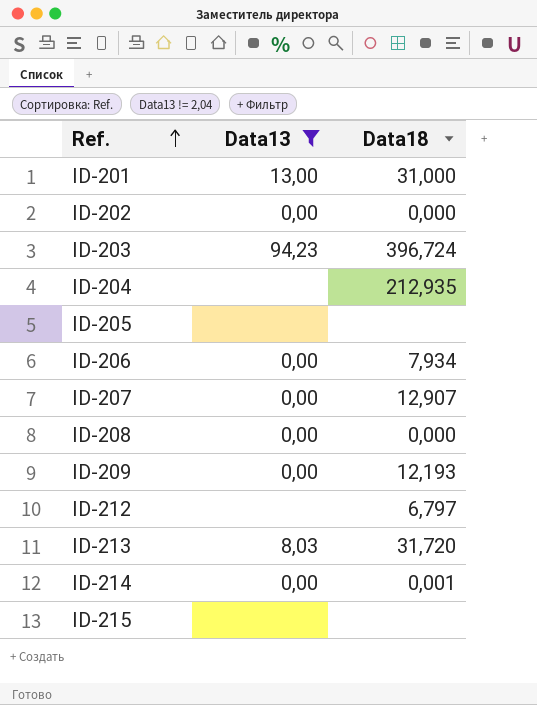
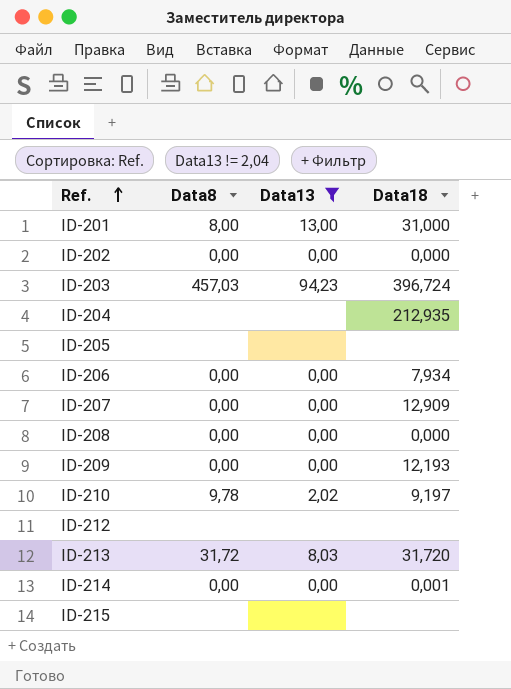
column Data8 | position: none -> 2
ID-207 | Data18: 12,907 -> 12,909
row ID-210: none -> 9,78 | 2,02 | 9,197
ID-212 | Data18: 6,797 -> none

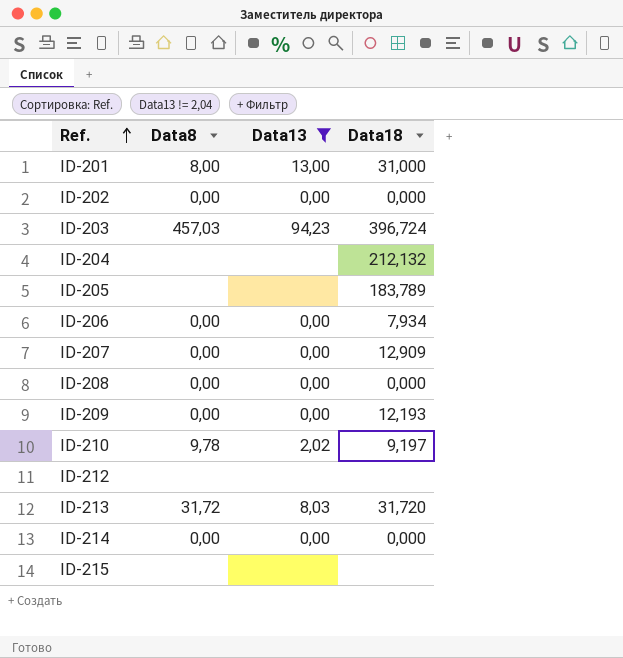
ID-204 | Data18: 212,935 -> 212,132
ID-205 | Data18: none -> 183,789
ID-214 | Data18: 0,001 -> 0,000

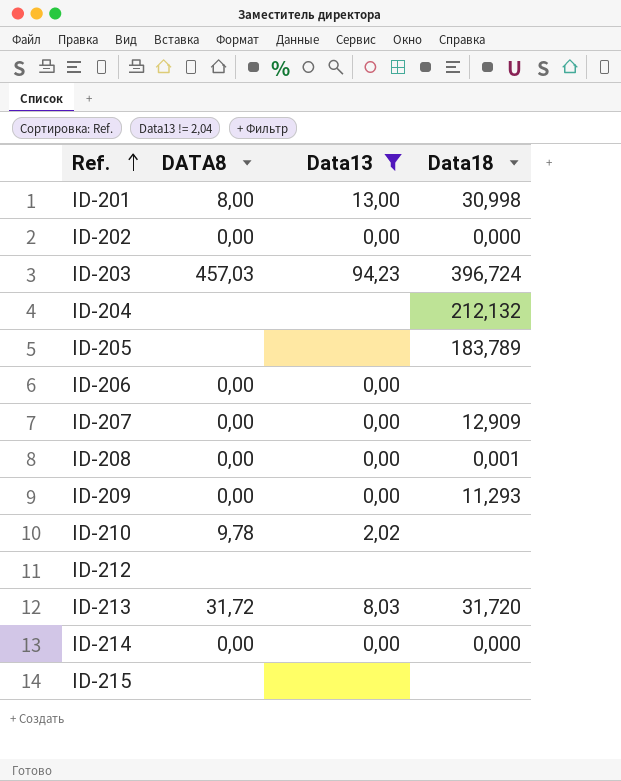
column name: Data8 -> DATA8
ID-201 | Data18: 31,000 -> 30,998
ID-206 | Data18: 7,934 -> none
ID-208 | Data18: 0,000 -> 0,001
ID-209 | Data18: 12,193 -> 11,293
ID-210 | Data18: 9,197 -> none

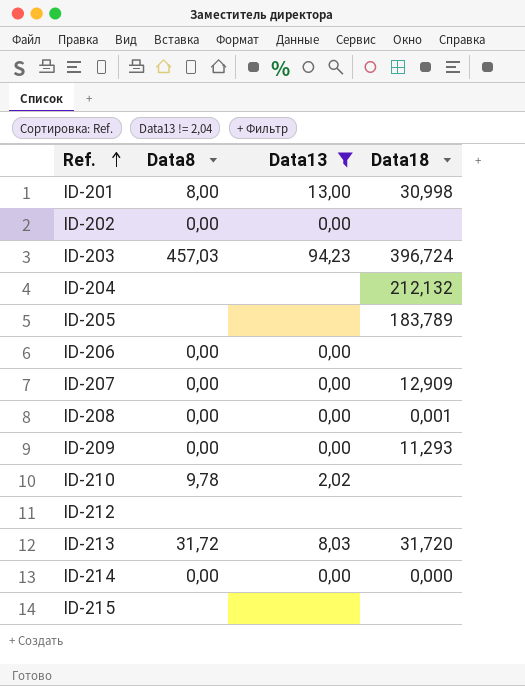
column name: DATA8 -> Data8
ID-202 | Data18: 0,000 -> none

